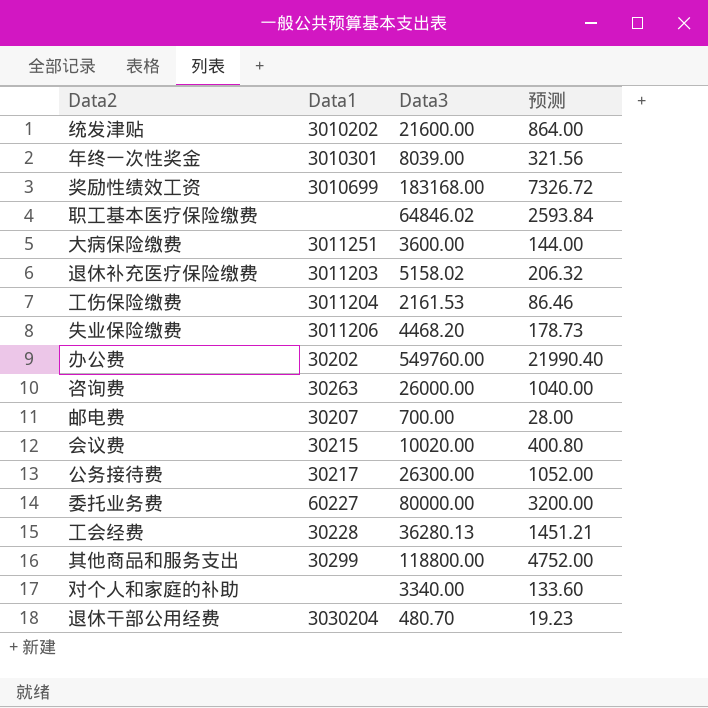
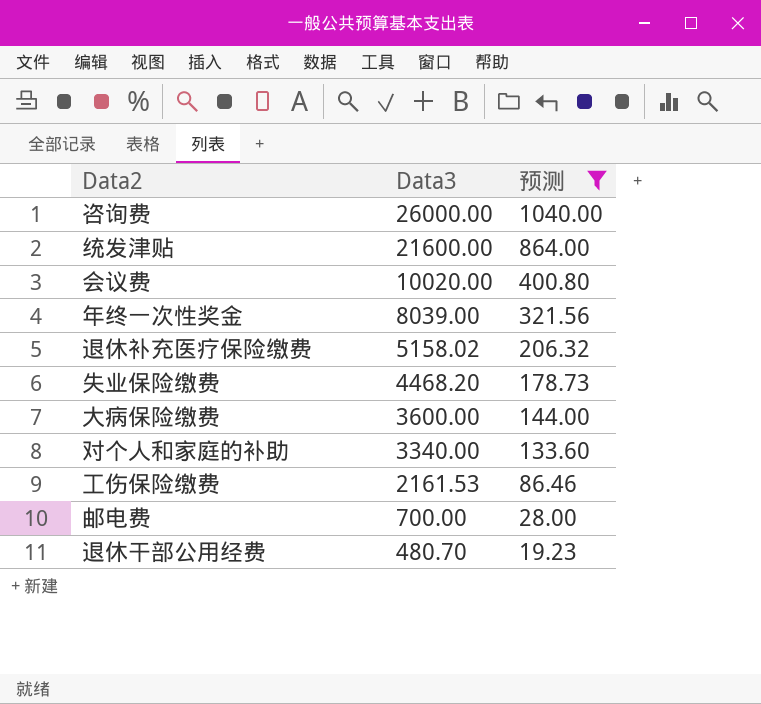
filter: none -> 预测 <= 1040.00
row order: none -> Data3 descending
column Data1 | position: 2 -> none

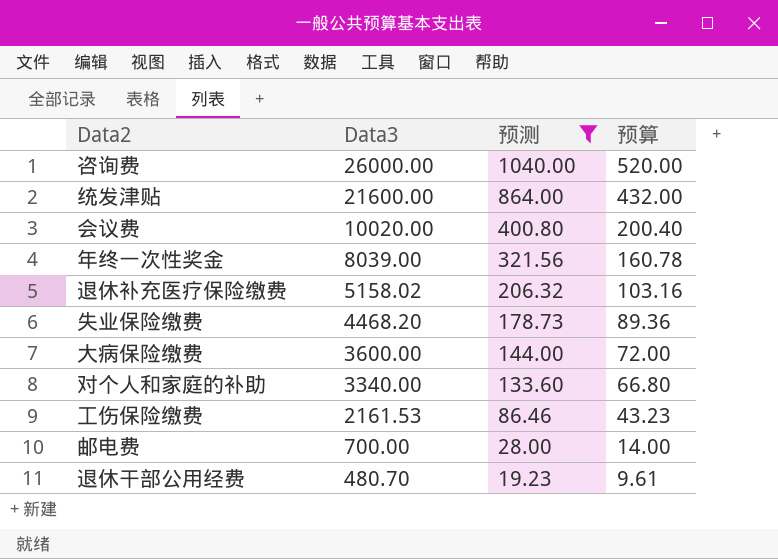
column 预算 | formula: none -> [Data3] * 0.02

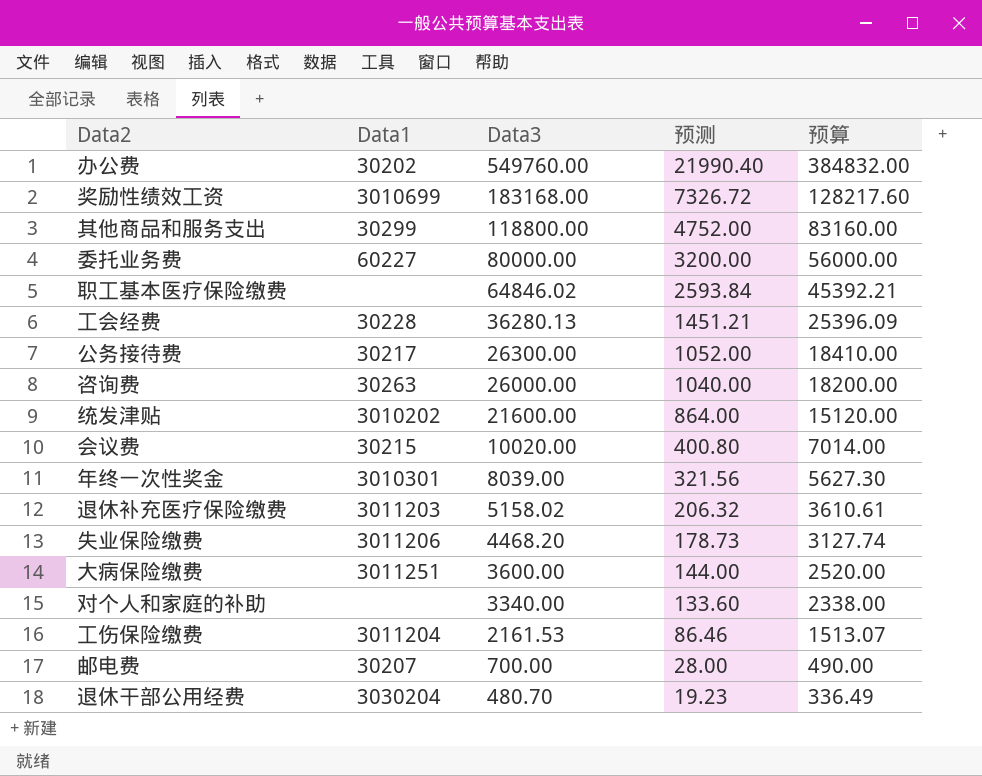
filter: 预测 <= 1040.00 -> none
column Data1 | position: none -> 2
column 预算 | formula: [Data3] * 0.02 -> [Data3] * 0.7

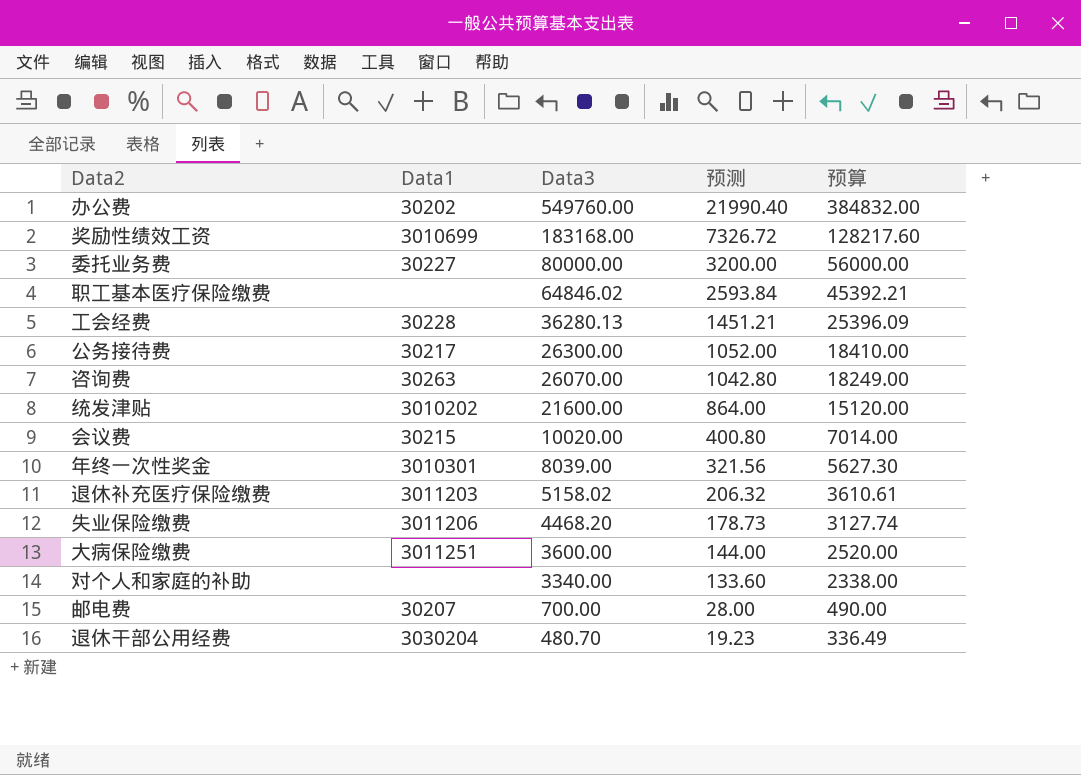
row 其他商品和服务支出: 30299 | 118800.00 | 4752.00 | 83160.00 -> none
row 工伤保险缴费: 3011204 | 2161.53 | 86.46 | 1513.07 -> none
委托业务费 | Data1: 60227 -> 30227
咨询费 | Data3: 26000.00 -> 26070.00
咨询费 | 预测: 1040.00 -> 1042.80
咨询费 | 预算: 18200.00 -> 18249.00

